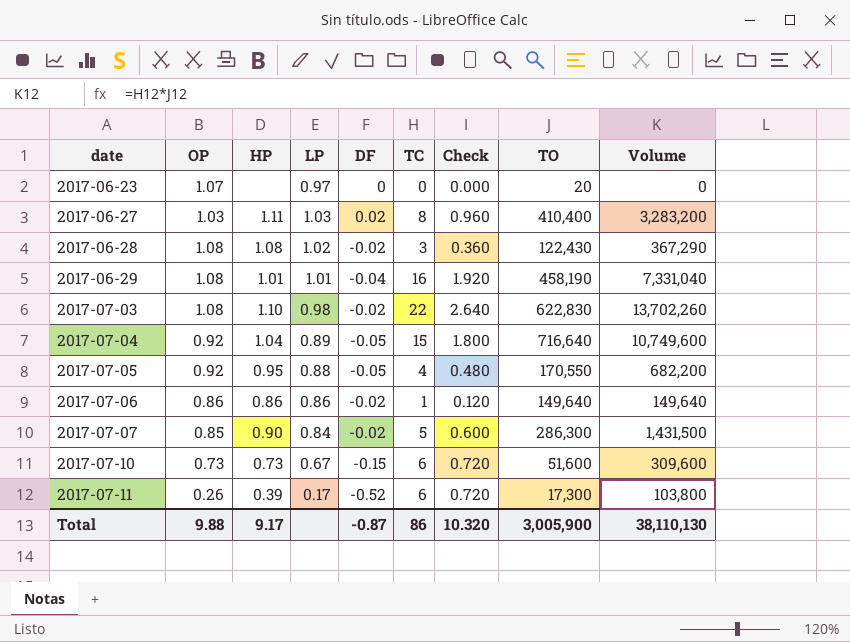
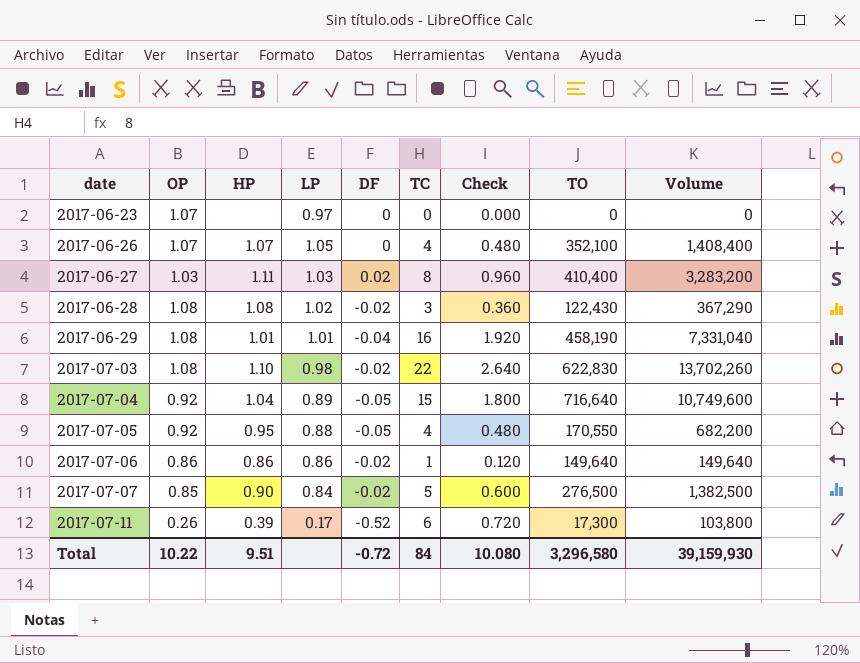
row 2017-07-10: 0.73 | 0.73 | 0.67 | -0.15 | 6 | 0.720 | 51,600 | 309,600 -> none
2017-06-23 | TO: 20 -> 0
row 2017-06-26: none -> 1.07 | 1.07 | 1.05 | 0 | 4 | 0.480 | 352,100 | 1,408,400
2017-07-07 | TO: 286,300 -> 276,500
2017-07-07 | Volume: 1,431,500 -> 1,382,500
Total | OP: 9.88 -> 10.22
Total | HP: 9.17 -> 9.51
Total | DF: -0.87 -> -0.72
Total | TC: 86 -> 84
Total | Check: 10.320 -> 10.080
Total | TO: 3,005,900 -> 3,296,580
Total | Volume: 38,110,130 -> 39,159,930

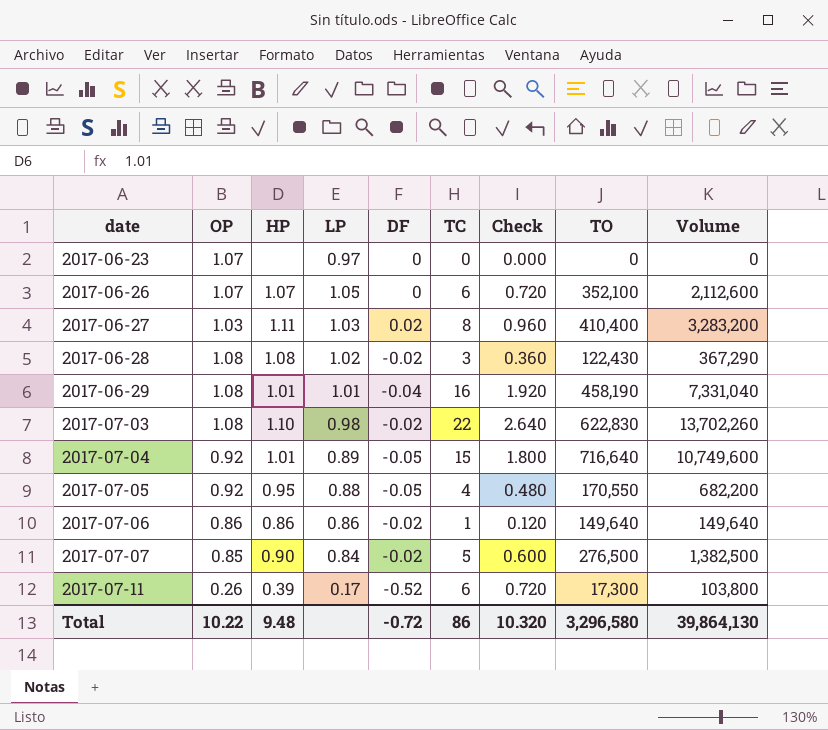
2017-06-26 | TC: 4 -> 6
2017-06-26 | Check: 0.480 -> 0.720
2017-06-26 | Volume: 1,408,400 -> 2,112,600
2017-07-04 | HP: 1.04 -> 1.01
Total | HP: 9.51 -> 9.48
Total | TC: 84 -> 86
Total | Check: 10.080 -> 10.320
Total | Volume: 39,159,930 -> 39,864,130

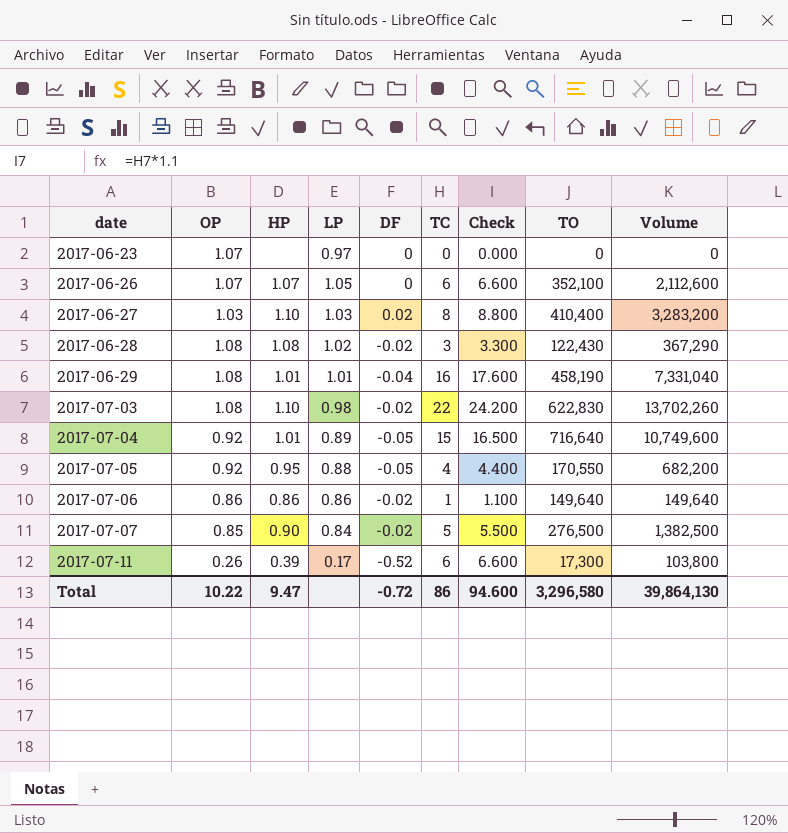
column Check | formula: [TC] * 0.12 -> [TC] * 1.1
2017-06-27 | HP: 1.11 -> 1.10
Total | HP: 9.48 -> 9.47
Total | Check: 10.320 -> 94.600

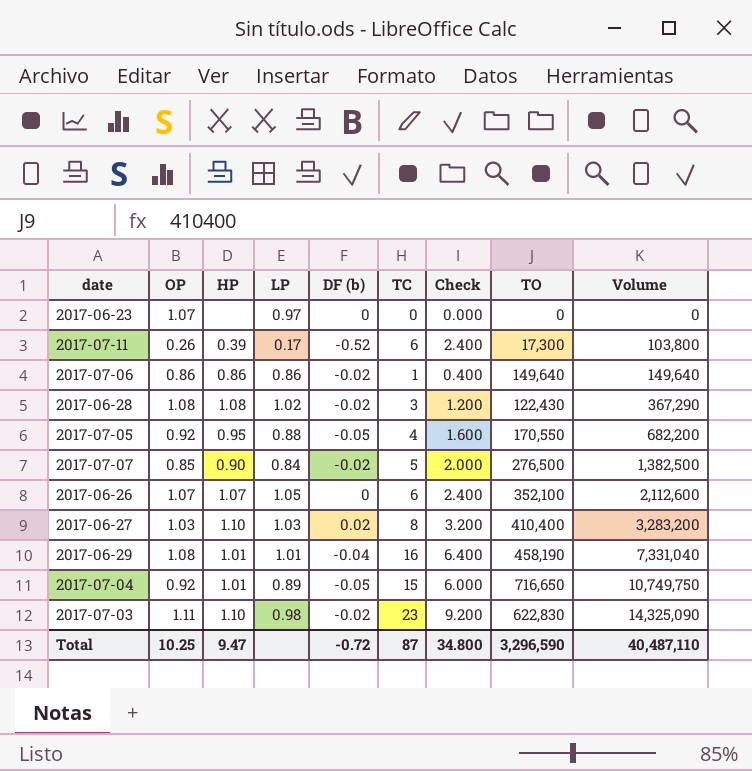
row order: date ascending -> Volume ascending
column name: DF -> DF (b)
column Check | formula: [TC] * 1.1 -> [TC] * 0.4
2017-07-04 | TO: 716,640 -> 716,650
2017-07-04 | Volume: 10,749,600 -> 10,749,750
2017-07-03 | OP: 1.08 -> 1.11
2017-07-03 | TC: 22 -> 23
2017-07-03 | Volume: 13,702,260 -> 14,325,090
Total | OP: 10.22 -> 10.25
Total | TC: 86 -> 87
Total | Check: 94.600 -> 34.800
Total | TO: 3,296,580 -> 3,296,590
Total | Volume: 39,864,130 -> 40,487,110

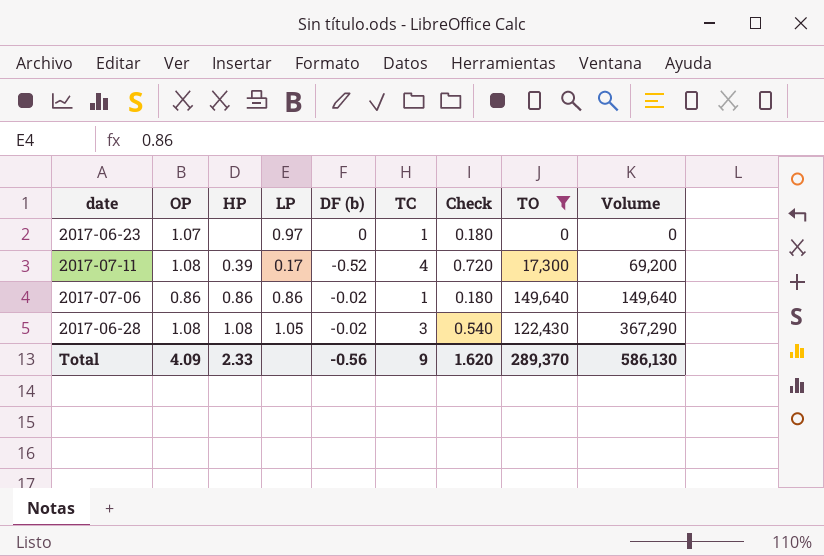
filter: none -> TO <= 149,640
column Check | formula: [TC] * 0.4 -> [TC] * 0.18
2017-06-23 | TC: 0 -> 1
2017-07-11 | OP: 0.26 -> 1.08
2017-07-11 | TC: 6 -> 4
2017-07-11 | Volume: 103,800 -> 69,200
2017-06-28 | LP: 1.02 -> 1.05
Total | OP: 10.25 -> 4.09
Total | HP: 9.47 -> 2.33
Total | DF (b): -0.72 -> -0.56
Total | TC: 87 -> 9
Total | Check: 34.800 -> 1.620
Total | TO: 3,296,590 -> 289,370
Total | Volume: 40,487,110 -> 586,130

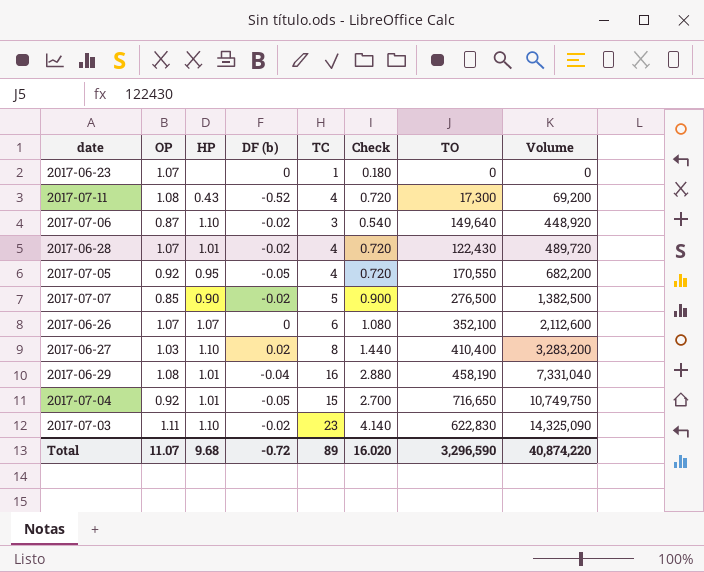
filter: TO <= 149,640 -> none
column LP | position: 4 -> none
2017-07-11 | HP: 0.39 -> 0.43
2017-07-06 | OP: 0.86 -> 0.87
2017-07-06 | HP: 0.86 -> 1.10
2017-07-06 | TC: 1 -> 3
2017-07-06 | Check: 0.180 -> 0.540
2017-07-06 | Volume: 149,640 -> 448,920
2017-06-28 | OP: 1.08 -> 1.07
2017-06-28 | HP: 1.08 -> 1.01
2017-06-28 | TC: 3 -> 4
2017-06-28 | Check: 0.540 -> 0.720
2017-06-28 | Volume: 367,290 -> 489,720
Total | OP: 4.09 -> 11.07
Total | HP: 2.33 -> 9.68
Total | DF (b): -0.56 -> -0.72
Total | TC: 9 -> 89
Total | Check: 1.620 -> 16.020
Total | TO: 289,370 -> 3,296,590
Total | Volume: 586,130 -> 40,874,220

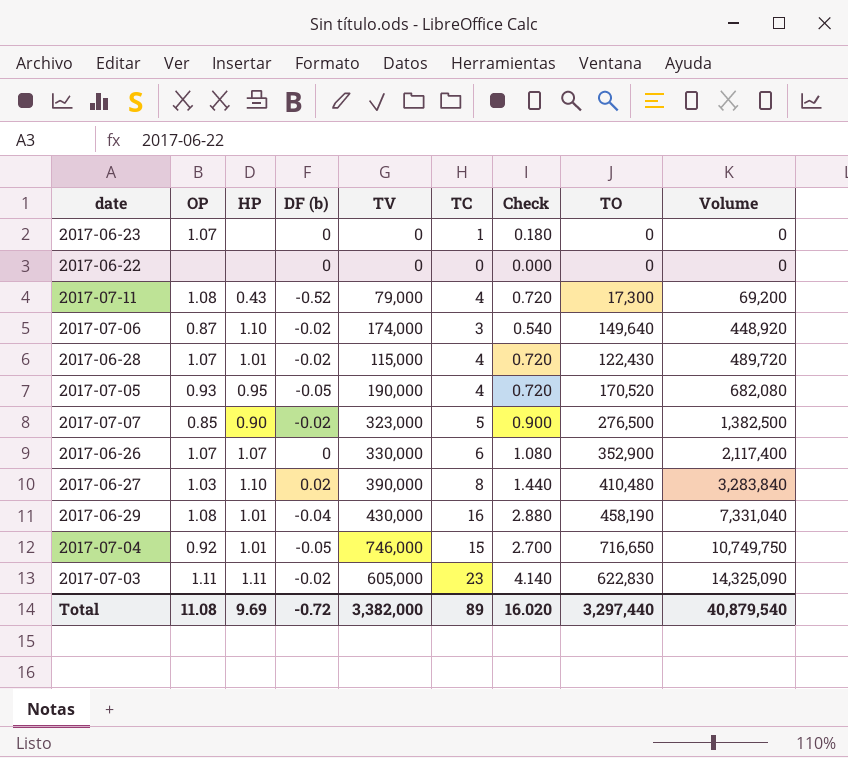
column TV | position: none -> 5
row 2017-06-22: none -> none | none | 0 | 0 | 0 | 0.000 | 0 | 0
2017-07-05 | OP: 0.92 -> 0.93
2017-07-05 | TO: 170,550 -> 170,520
2017-07-05 | Volume: 682,200 -> 682,080
2017-06-26 | TO: 352,100 -> 352,900
2017-06-26 | Volume: 2,112,600 -> 2,117,400
2017-06-27 | TO: 410,400 -> 410,480
2017-06-27 | Volume: 3,283,200 -> 3,283,840
2017-07-03 | HP: 1.10 -> 1.11
Total | OP: 11.07 -> 11.08
Total | HP: 9.68 -> 9.69
Total | TO: 3,296,590 -> 3,297,440
Total | Volume: 40,874,220 -> 40,879,540

